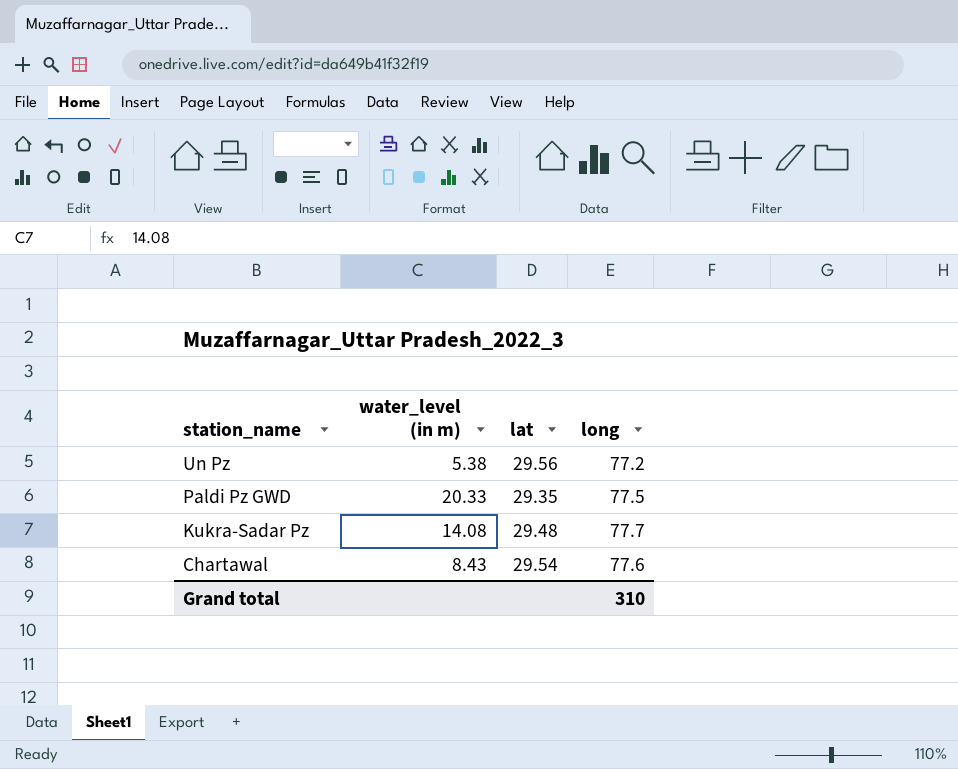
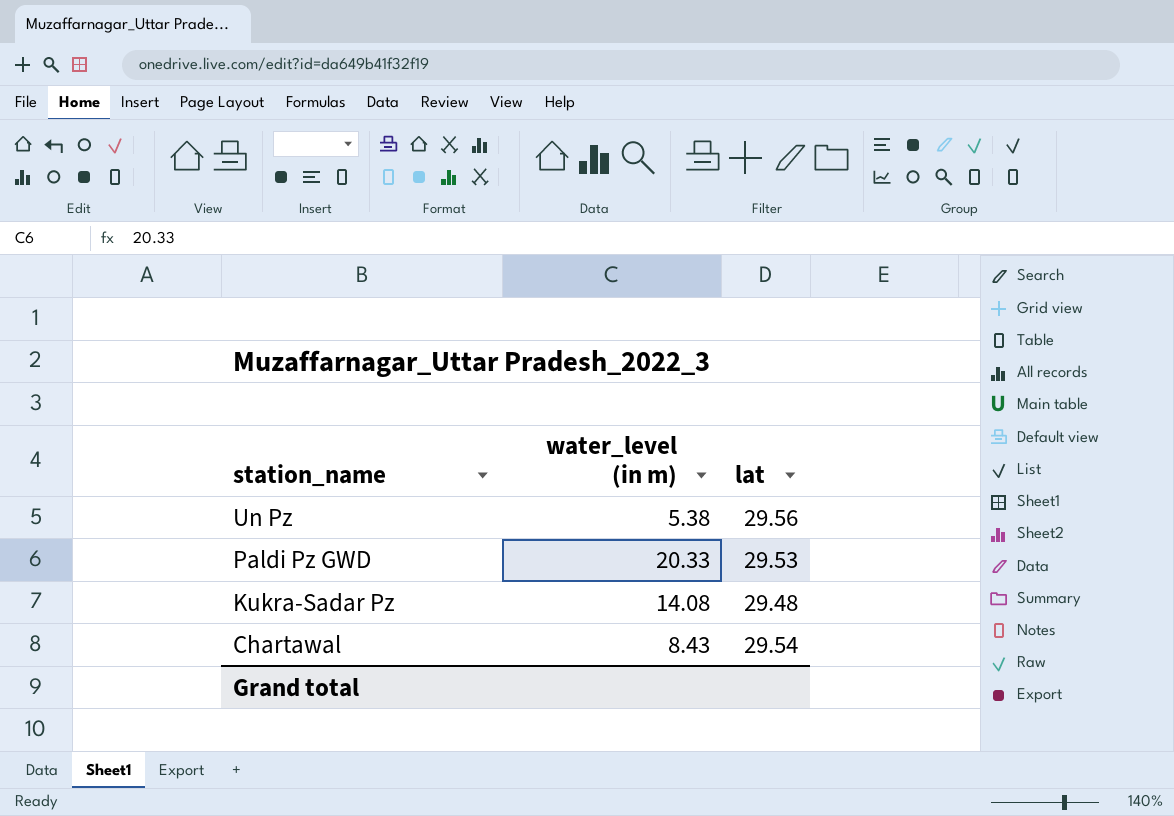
column long | position: 4 -> none
Paldi Pz GWD | lat: 29.35 -> 29.53

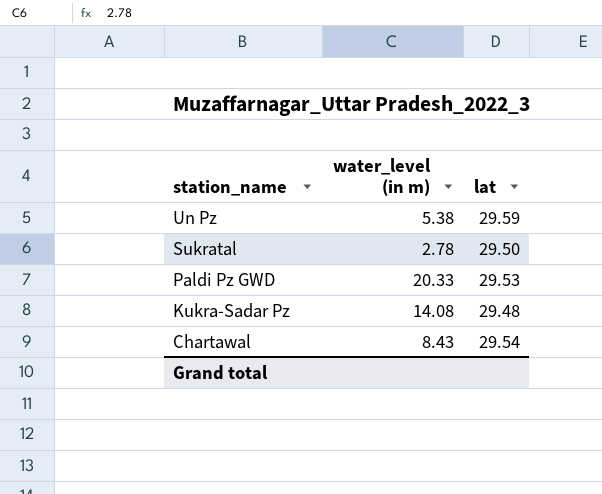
Un Pz | lat: 29.56 -> 29.59
row Sukratal: none -> 2.78 | 29.50

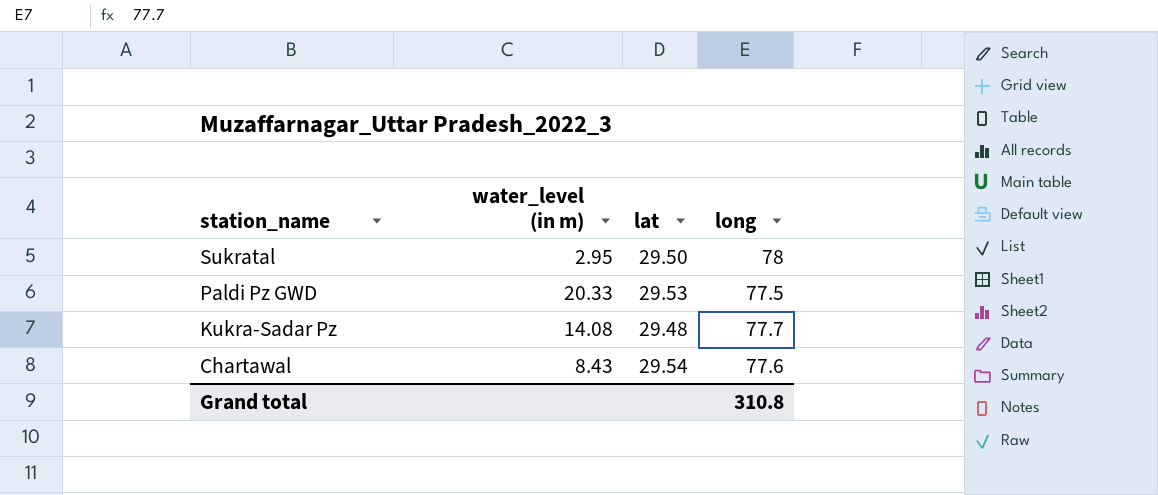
column long | position: none -> 4
row Un Pz: 5.38 | 29.59 -> none
Sukratal | water_level (in m): 2.78 -> 2.95

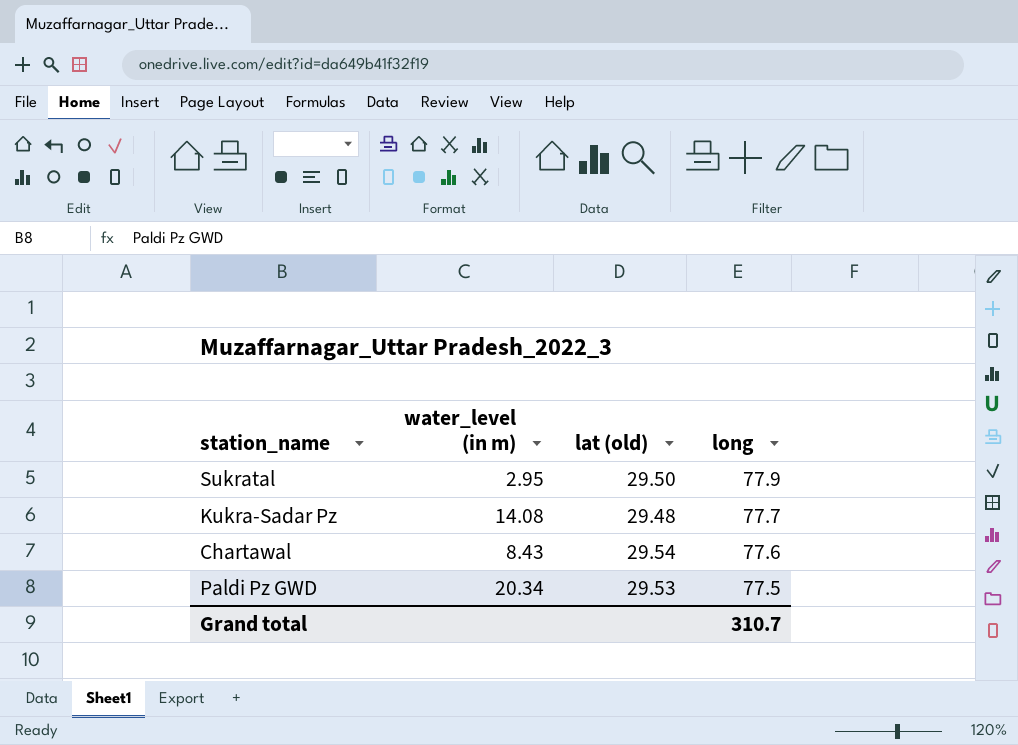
row order: station_name descending -> long descending
column name: lat -> lat (old)
Sukratal | long: 78 -> 77.9
Paldi Pz GWD | water_level (in m): 20.33 -> 20.34
Grand total | long: 310.8 -> 310.7

